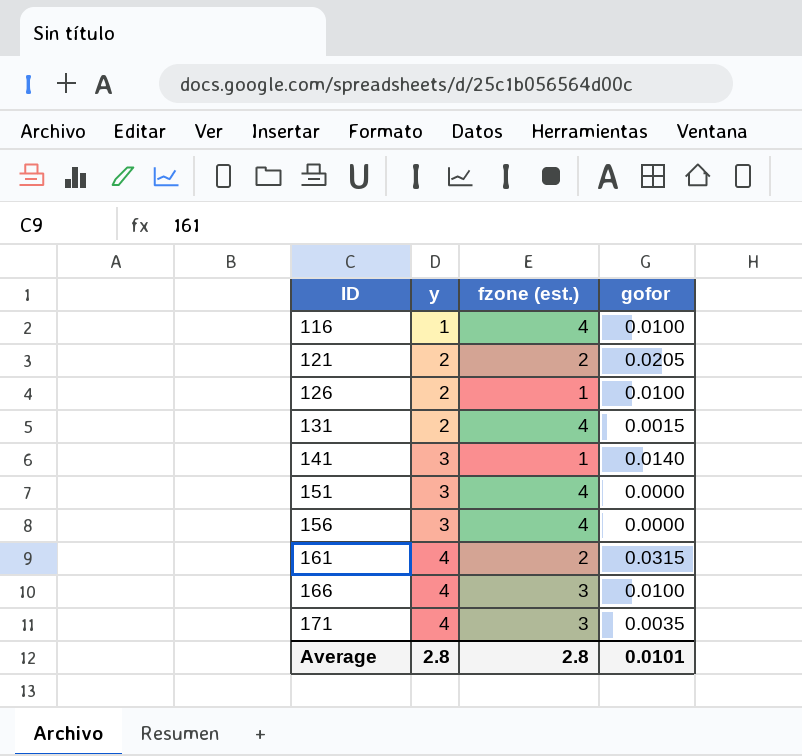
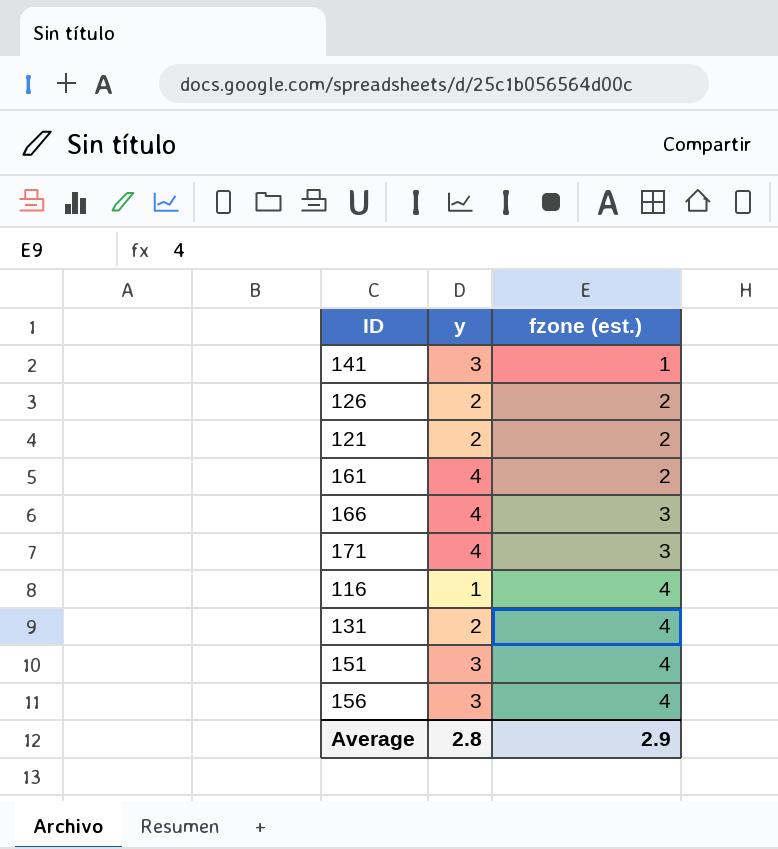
row order: ID ascending -> fzone (est.) ascending
column gofor | position: 4 -> none
126 | fzone (est.): 1 -> 2
Average | fzone (est.): 2.8 -> 2.9

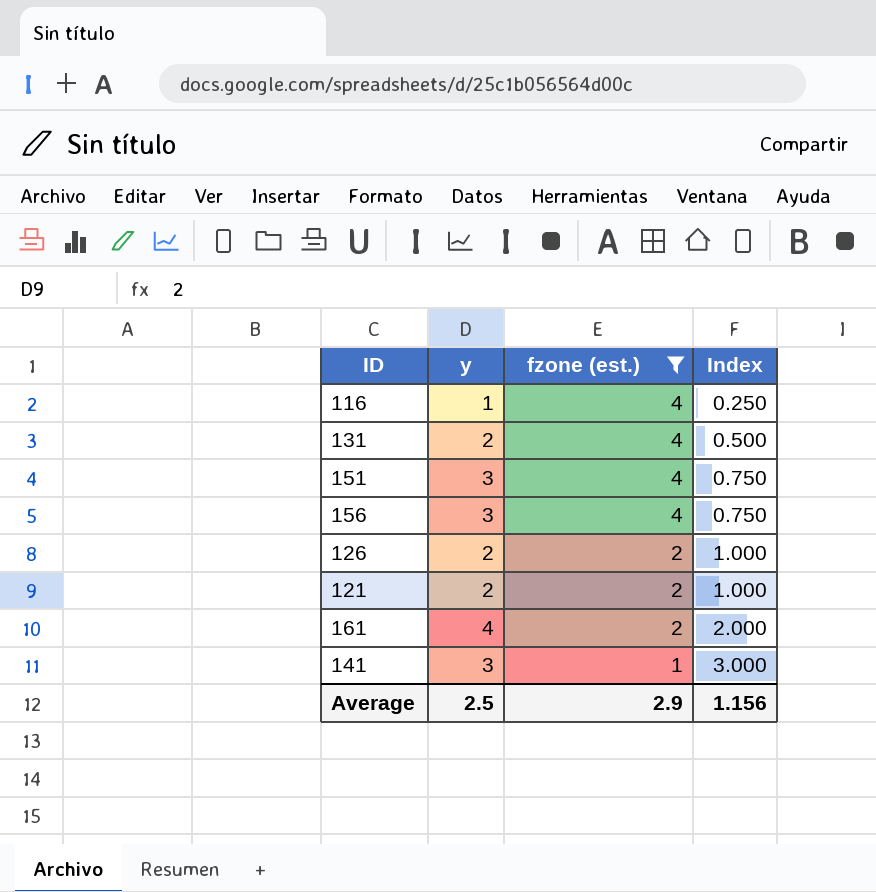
filter: none -> fzone (est.) != 3
row order: fzone (est.) ascending -> fzone (est.) descending
column Index | formula: none -> [y] / [fzone (est.)]
Average | y: 2.8 -> 2.5

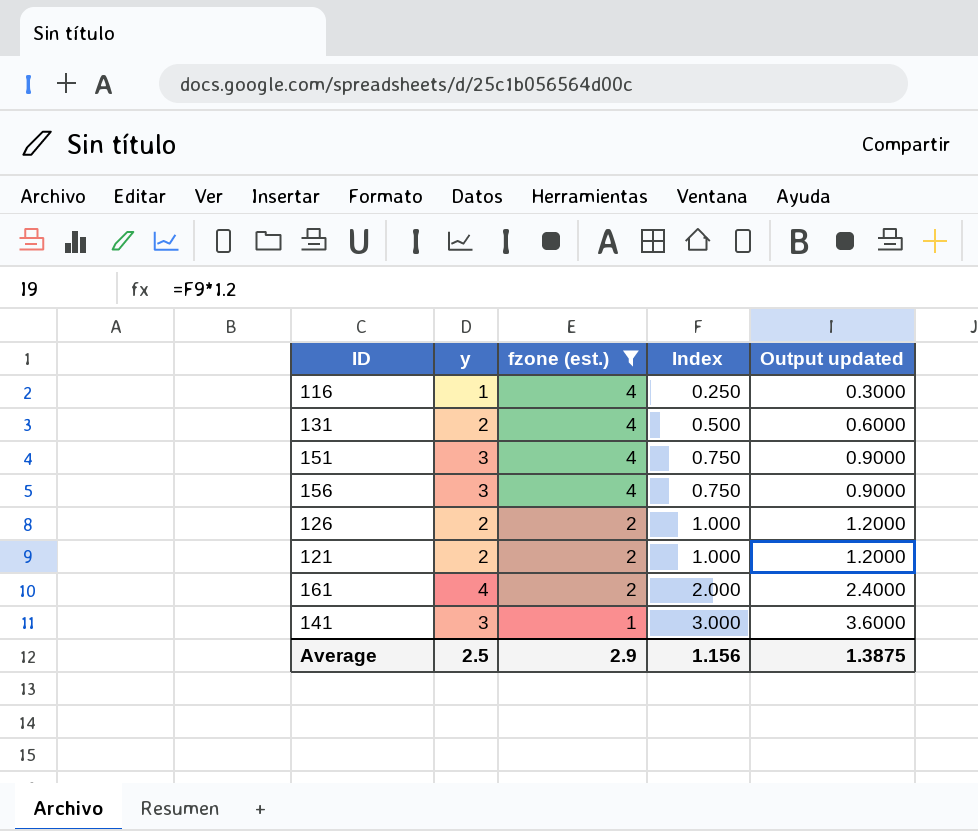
column Output updated | formula: none -> [Index] * 1.2

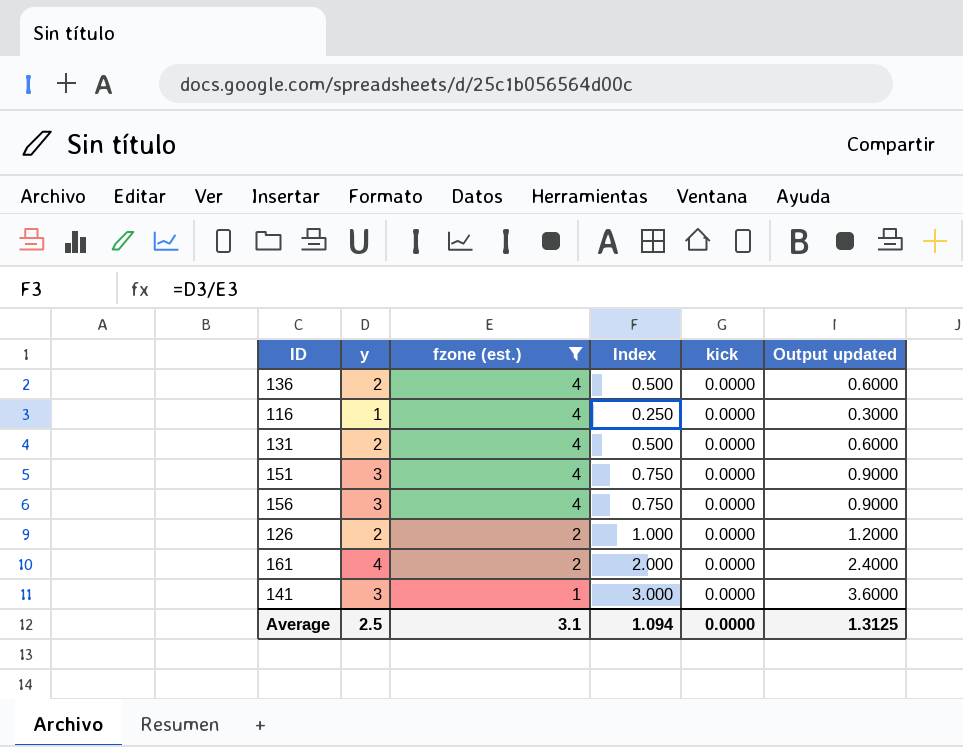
column kick | position: none -> 5
row 121: 2 | 2 | 1.000 | 1.2000 -> none
row 136: none -> 2 | 4 | 0.500 | 0.0000 | 0.6000
Average | fzone (est.): 2.9 -> 3.1
Average | Index: 1.156 -> 1.094
Average | Output updated: 1.3875 -> 1.3125

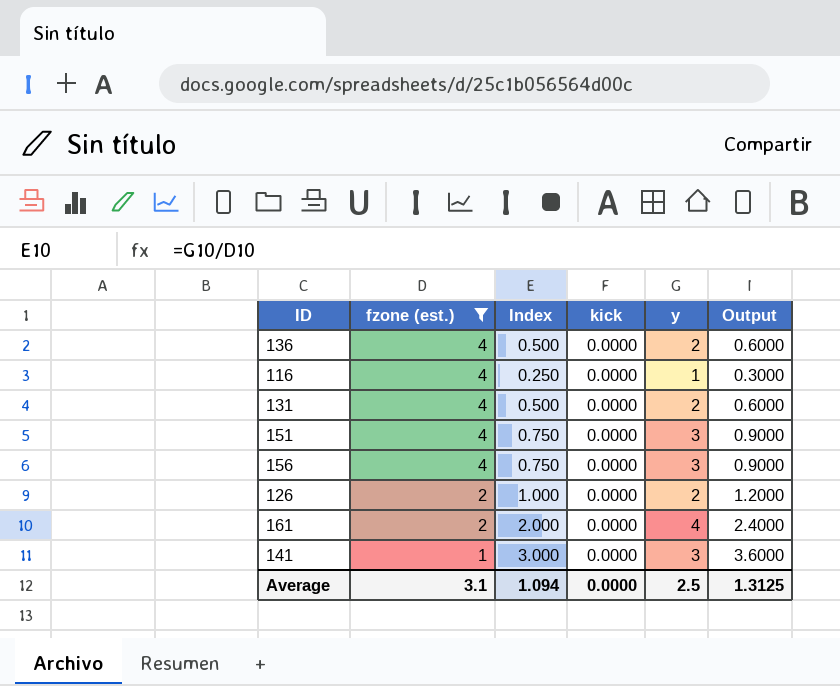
column y | position: 2 -> 5
column name: Output updated -> Output

